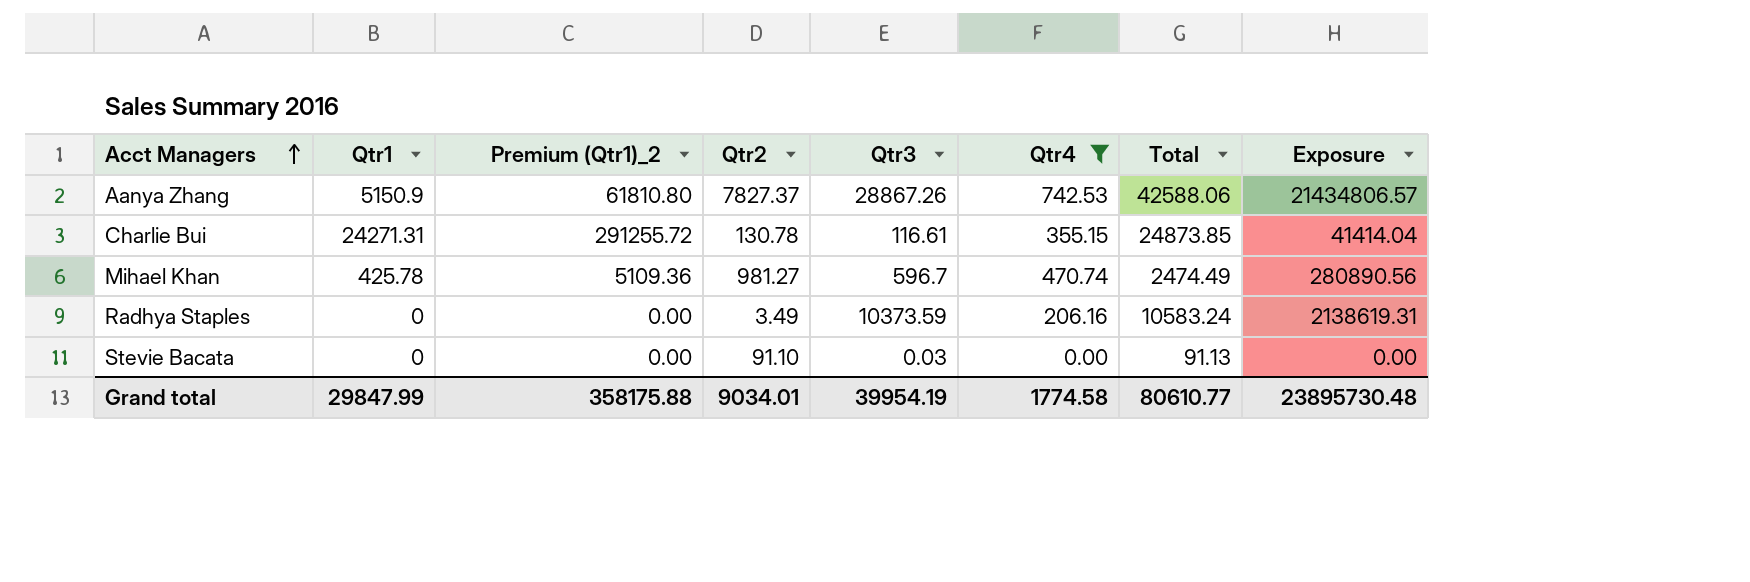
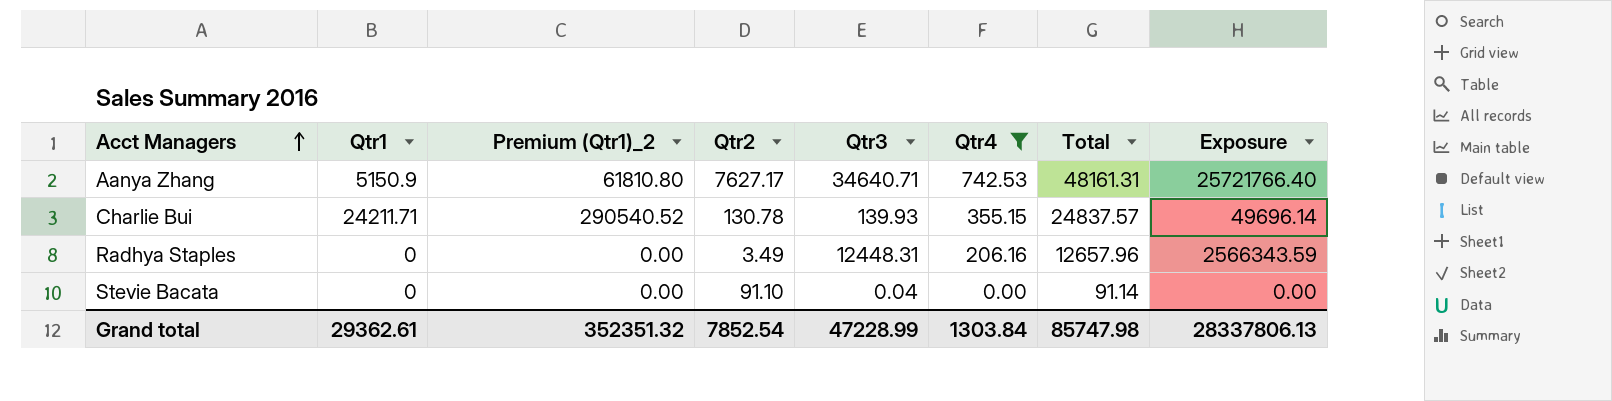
row Mihael Khan: 425.78 | 5109.36 | 981.27 | 596.7 | 470.74 | 2474.49 | 280890.56 -> none
Aanya Zhang | Qtr2: 7827.37 -> 7627.17
Aanya Zhang | Qtr3: 28867.26 -> 34640.71
Aanya Zhang | Total: 42588.06 -> 48161.31
Aanya Zhang | Exposure: 21434806.57 -> 25721766.40
Charlie Bui | Qtr1: 24271.31 -> 24211.71
Charlie Bui | Premium (Qtr1)_2: 291255.72 -> 290540.52
Charlie Bui | Qtr3: 116.61 -> 139.93
Charlie Bui | Total: 24873.85 -> 24837.57
Charlie Bui | Exposure: 41414.04 -> 49696.14
Radhya Staples | Qtr3: 10373.59 -> 12448.31
Radhya Staples | Total: 10583.24 -> 12657.96
Radhya Staples | Exposure: 2138619.31 -> 2566343.59
Stevie Bacata | Qtr3: 0.03 -> 0.04
Stevie Bacata | Total: 91.13 -> 91.14
Grand total | Qtr1: 29847.99 -> 29362.61
Grand total | Premium (Qtr1)_2: 358175.88 -> 352351.32
Grand total | Qtr2: 9034.01 -> 7852.54
Grand total | Qtr3: 39954.19 -> 47228.99
Grand total | Qtr4: 1774.58 -> 1303.84
Grand total | Total: 80610.77 -> 85747.98
Grand total | Exposure: 23895730.48 -> 28337806.13

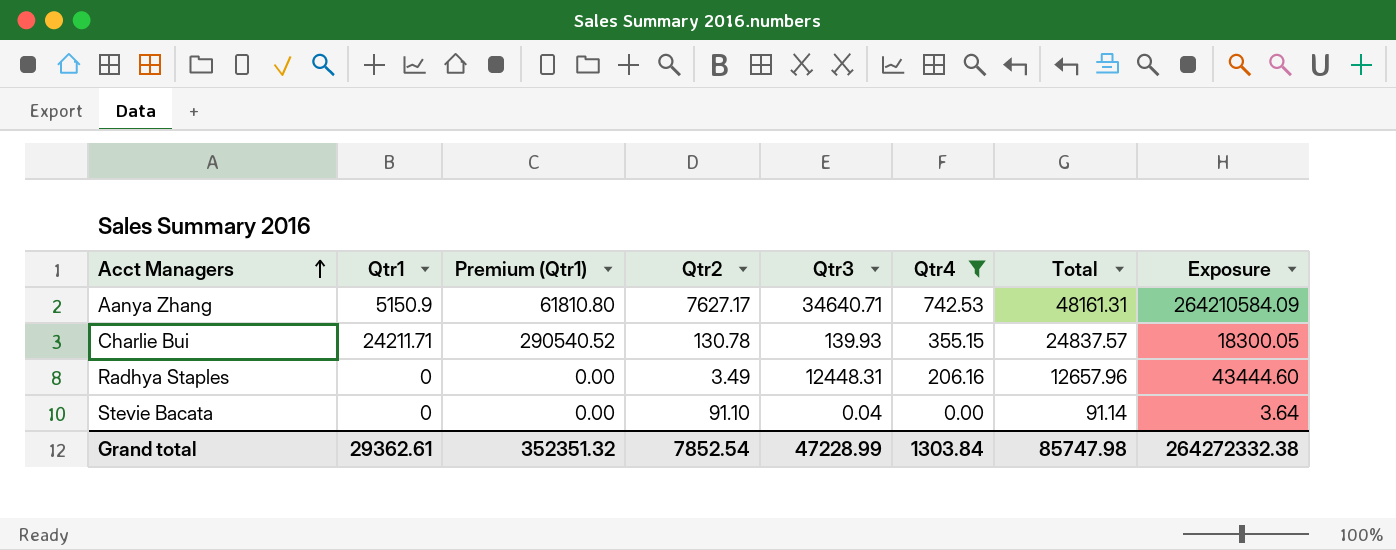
column name: Premium (Qtr1)_2 -> Premium (Qtr1)
column Exposure | formula: [Qtr3] * [Qtr4] -> [Qtr2] * [Qtr3]
Grand total | Exposure: 28337806.13 -> 264272332.38

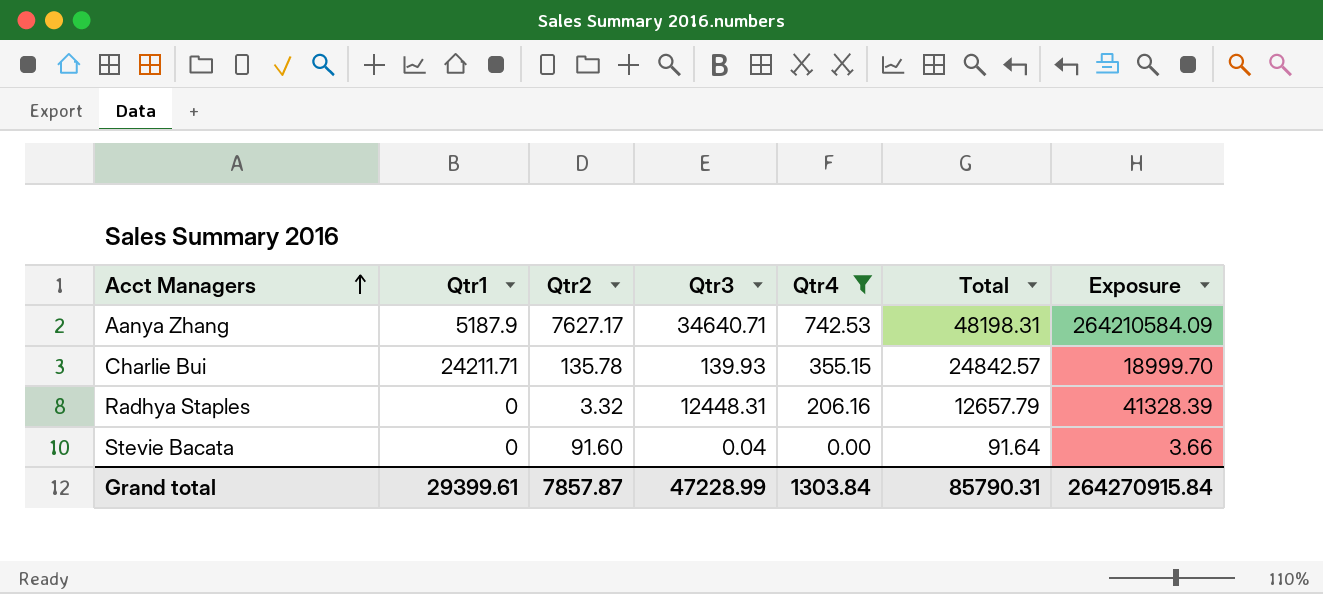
column Premium (Qtr1) | formula: [Qtr1] * 12 -> none
Aanya Zhang | Qtr1: 5150.9 -> 5187.9
Aanya Zhang | Total: 48161.31 -> 48198.31
Charlie Bui | Qtr2: 130.78 -> 135.78
Charlie Bui | Total: 24837.57 -> 24842.57
Charlie Bui | Exposure: 18300.05 -> 18999.70
Radhya Staples | Qtr2: 3.49 -> 3.32
Radhya Staples | Total: 12657.96 -> 12657.79
Radhya Staples | Exposure: 43444.60 -> 41328.39
Stevie Bacata | Qtr2: 91.10 -> 91.60
Stevie Bacata | Total: 91.14 -> 91.64
Stevie Bacata | Exposure: 3.64 -> 3.66
Grand total | Qtr1: 29362.61 -> 29399.61
Grand total | Qtr2: 7852.54 -> 7857.87
Grand total | Total: 85747.98 -> 85790.31
Grand total | Exposure: 264272332.38 -> 264270915.84

